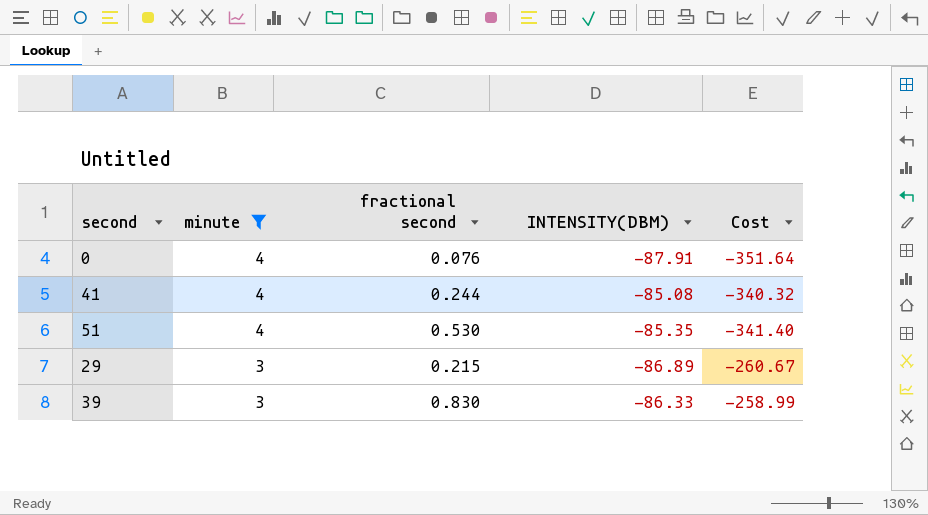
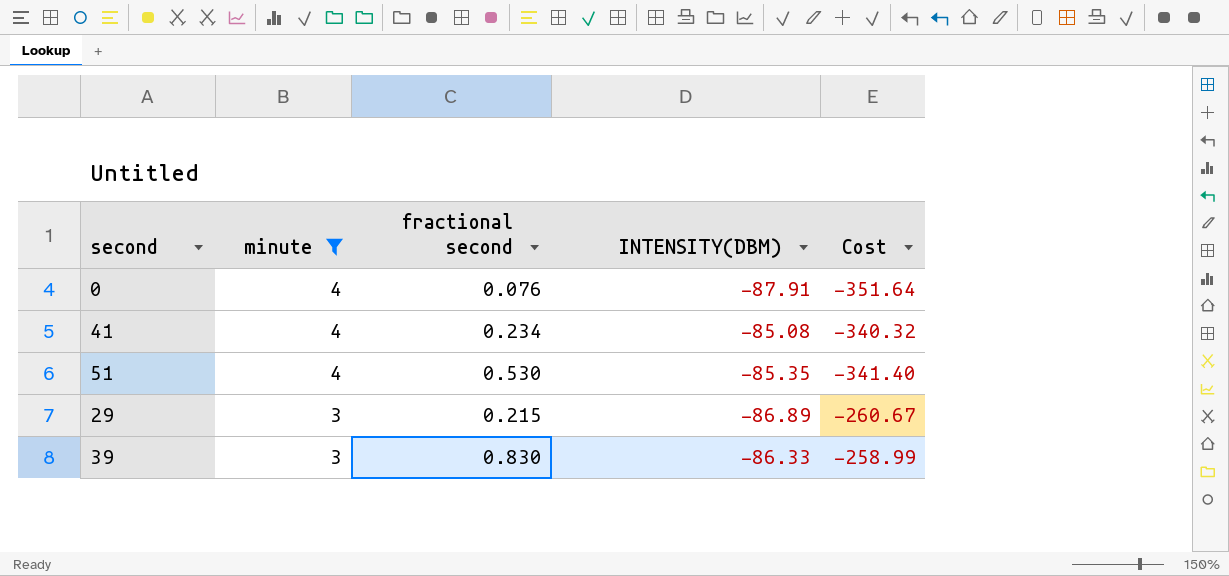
41 | fractional second: 0.244 -> 0.234

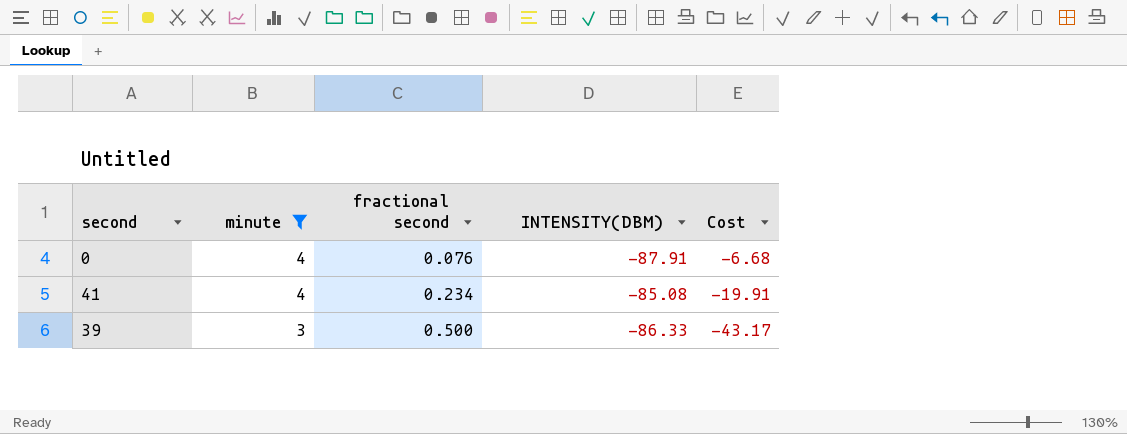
column Cost | formula: [minute] * [INTENSITY(DBM)] -> [fractional second] * [INTENSITY(DBM)]
row 51: 4 | 0.530 | -85.35 | -341.40 -> none
row 29: 3 | 0.215 | -86.89 | -260.67 -> none
39 | fractional second: 0.830 -> 0.500

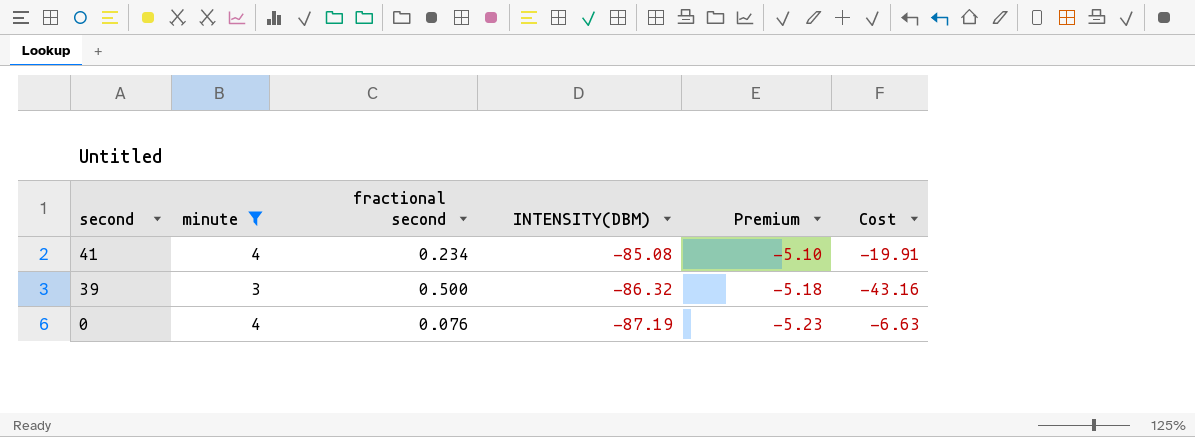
row order: minute descending -> second descending
column Premium | formula: none -> [INTENSITY(DBM)] * 0.06
39 | INTENSITY(DBM): -86.33 -> -86.32
39 | Cost: -43.17 -> -43.16
0 | INTENSITY(DBM): -87.91 -> -87.19
0 | Cost: -6.68 -> -6.63

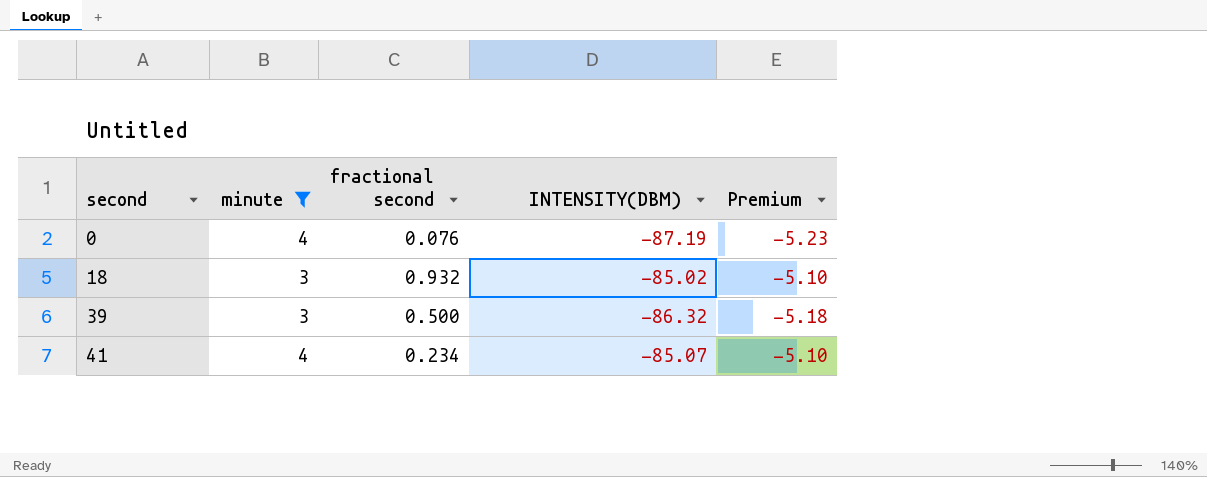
row order: second descending -> second ascending
column Cost | formula: [fractional second] * [INTENSITY(DBM)] -> none
row 18: none -> 3 | 0.932 | -85.02 | -5.10
41 | INTENSITY(DBM): -85.08 -> -85.07

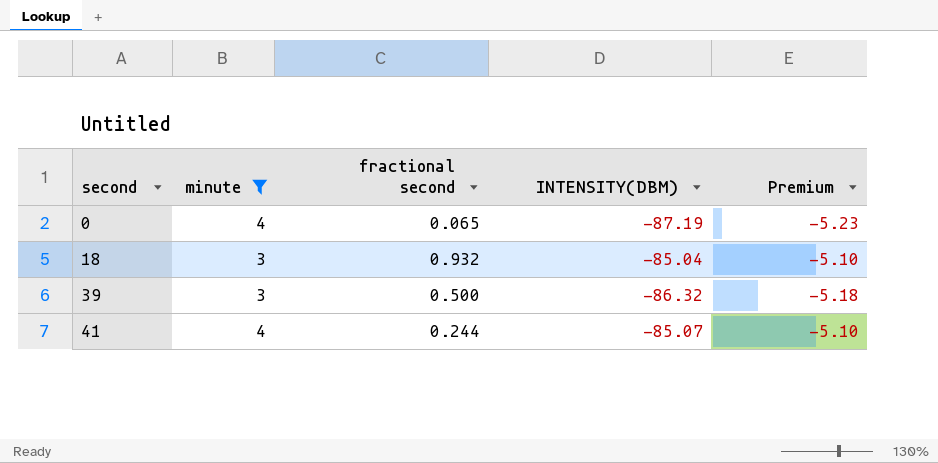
0 | fractional second: 0.076 -> 0.065
18 | INTENSITY(DBM): -85.02 -> -85.04
41 | fractional second: 0.234 -> 0.244

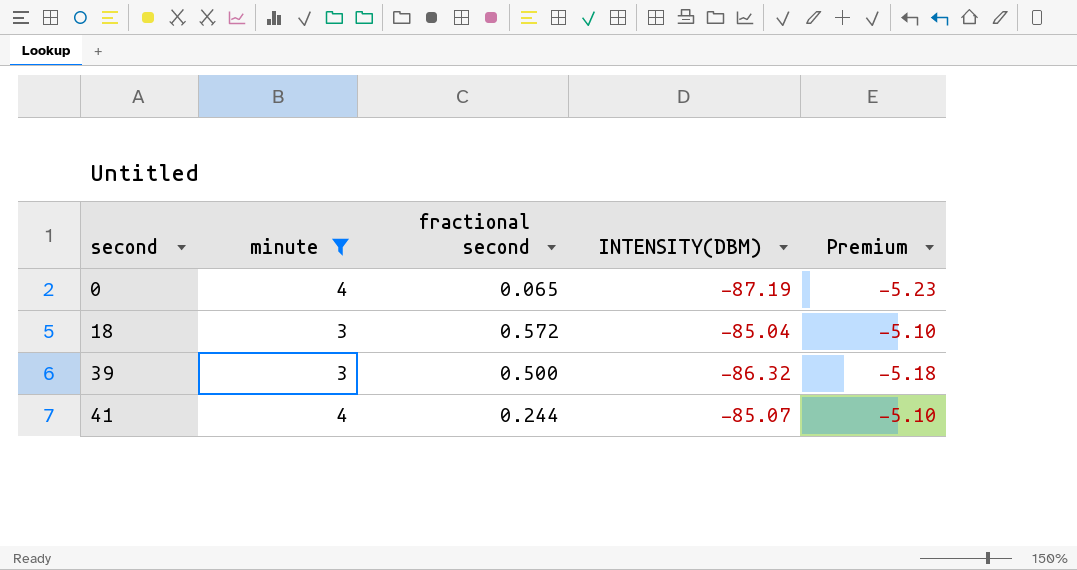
18 | fractional second: 0.932 -> 0.572

